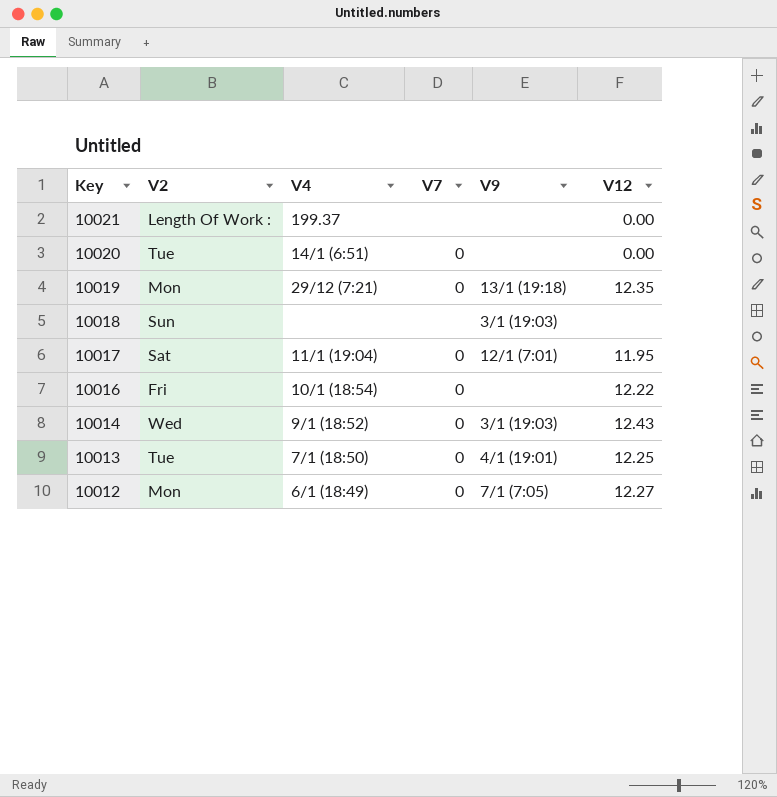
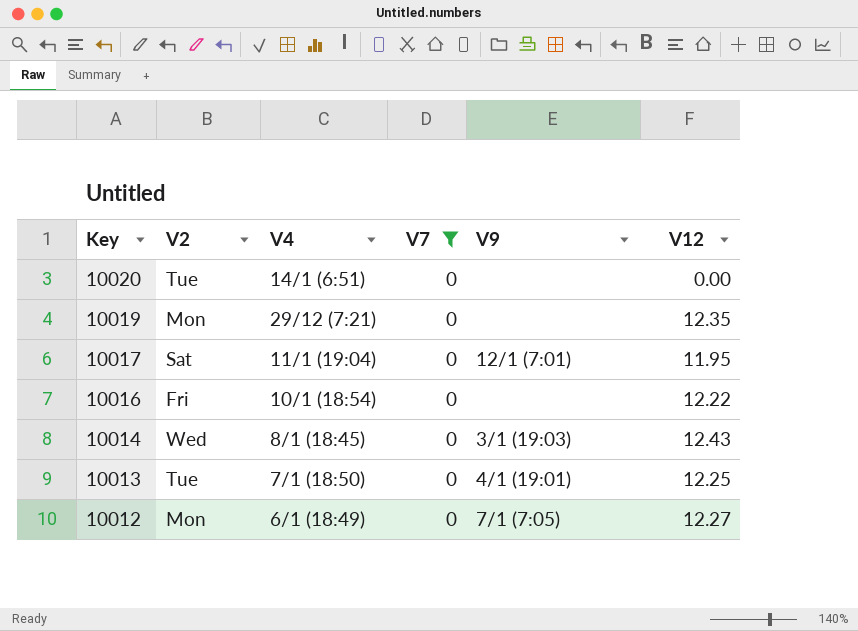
filter: none -> V7 = 0
10019 | V9: 13/1 (19:18) -> none
10014 | V4: 9/1 (18:52) -> 8/1 (18:45)

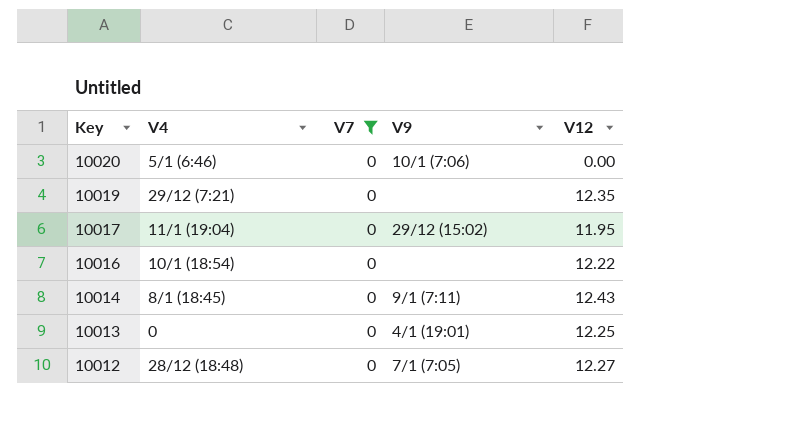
column V2 | position: 2 -> none
10020 | V4: 14/1 (6:51) -> 5/1 (6:46)
10020 | V9: none -> 10/1 (7:06)
10017 | V9: 12/1 (7:01) -> 29/12 (15:02)
10014 | V9: 3/1 (19:03) -> 9/1 (7:11)
10013 | V4: 7/1 (18:50) -> 0
10012 | V4: 6/1 (18:49) -> 28/12 (18:48)

